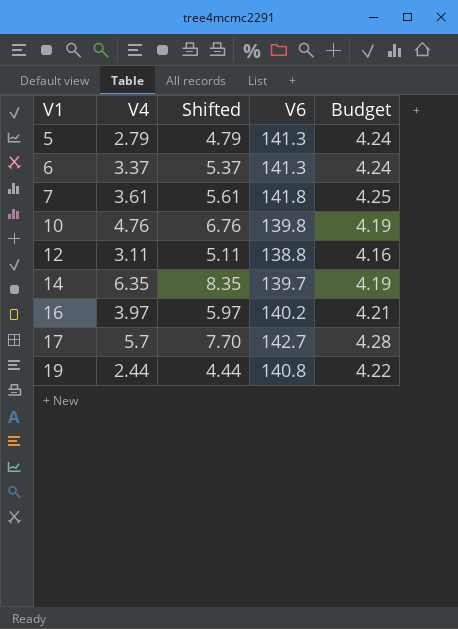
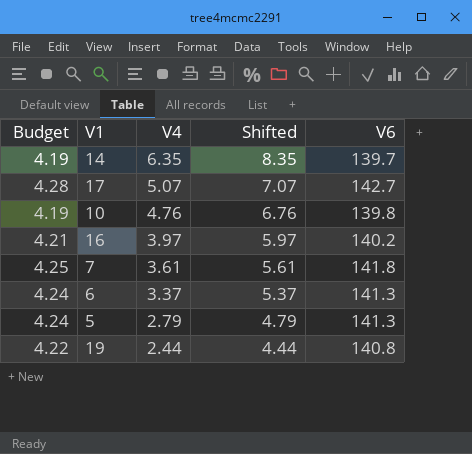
row order: V1 ascending -> V4 descending
column Budget | position: 5 -> 1
row 12: 3.11 | 5.11 | 138.8 | 4.16 -> none
17 | V4: 5.7 -> 5.07
17 | Shifted: 7.70 -> 7.07

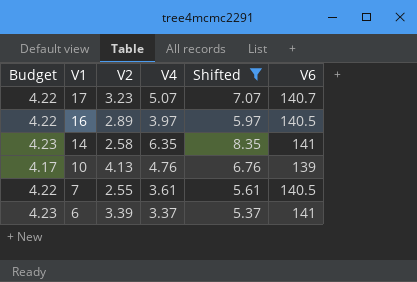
filter: none -> Shifted >= 5.37
row order: V4 descending -> V1 descending
column V2 | position: none -> 3
17 | Budget: 4.28 -> 4.22
17 | V6: 142.7 -> 140.7
16 | Budget: 4.21 -> 4.22
16 | V6: 140.2 -> 140.5
14 | Budget: 4.19 -> 4.23
14 | V6: 139.7 -> 141
10 | Budget: 4.19 -> 4.17
10 | V6: 139.8 -> 139
7 | Budget: 4.25 -> 4.22
7 | V6: 141.8 -> 140.5
6 | Budget: 4.24 -> 4.23
6 | V6: 141.3 -> 141

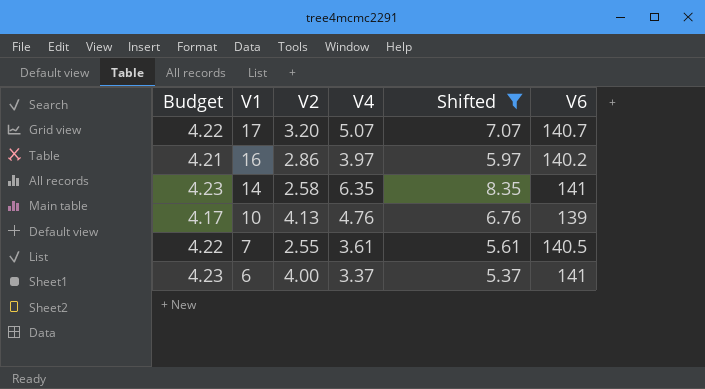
17 | V2: 3.23 -> 3.20
16 | Budget: 4.22 -> 4.21
16 | V2: 2.89 -> 2.86
16 | V6: 140.5 -> 140.2
6 | V2: 3.39 -> 4.00

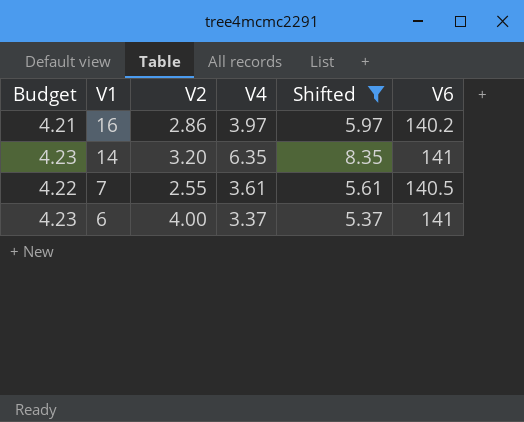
row 17: 4.22 | 3.20 | 5.07 | 7.07 | 140.7 -> none
row 10: 4.17 | 4.13 | 4.76 | 6.76 | 139 -> none
14 | V2: 2.58 -> 3.20

